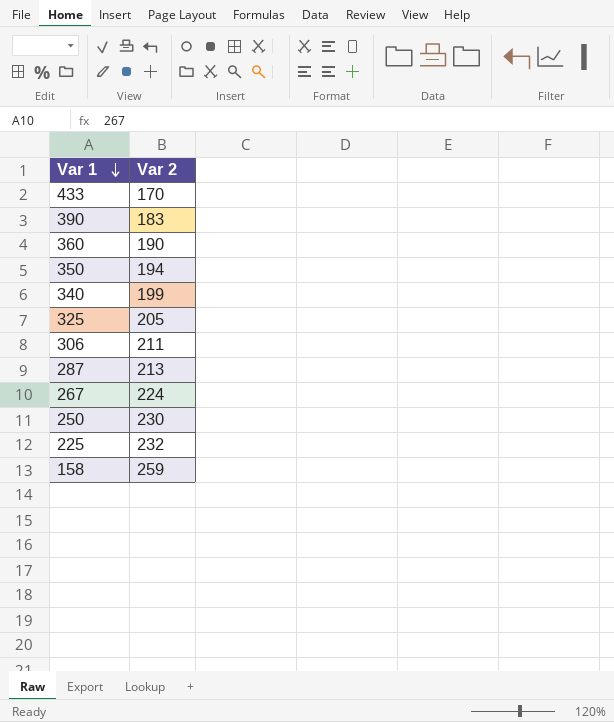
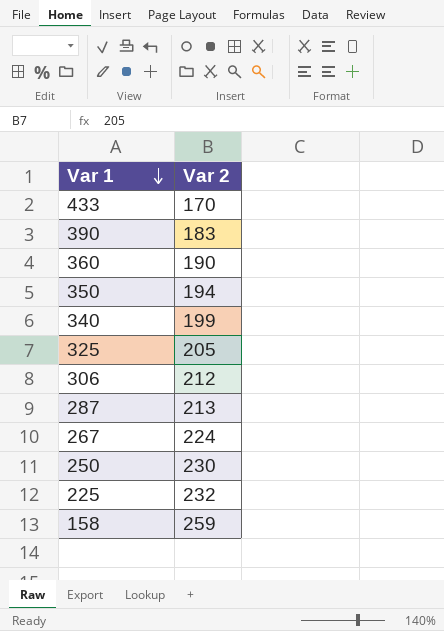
306 | Var 2: 211 -> 212

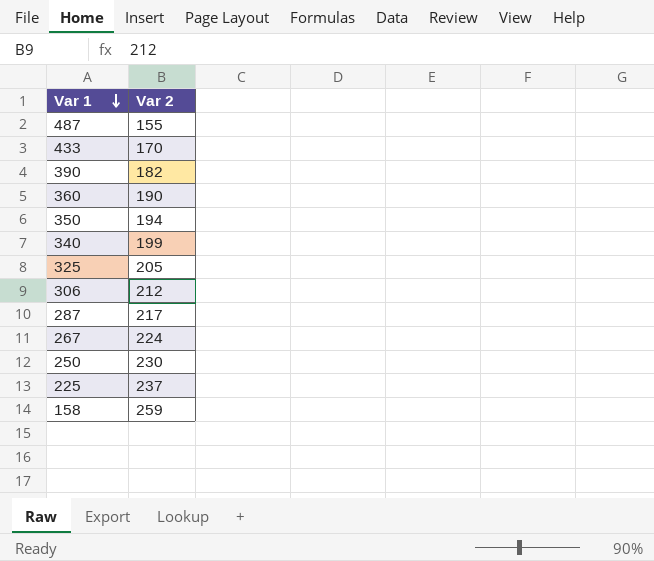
row 487: none -> 155
390 | Var 2: 183 -> 182
287 | Var 2: 213 -> 217
225 | Var 2: 232 -> 237

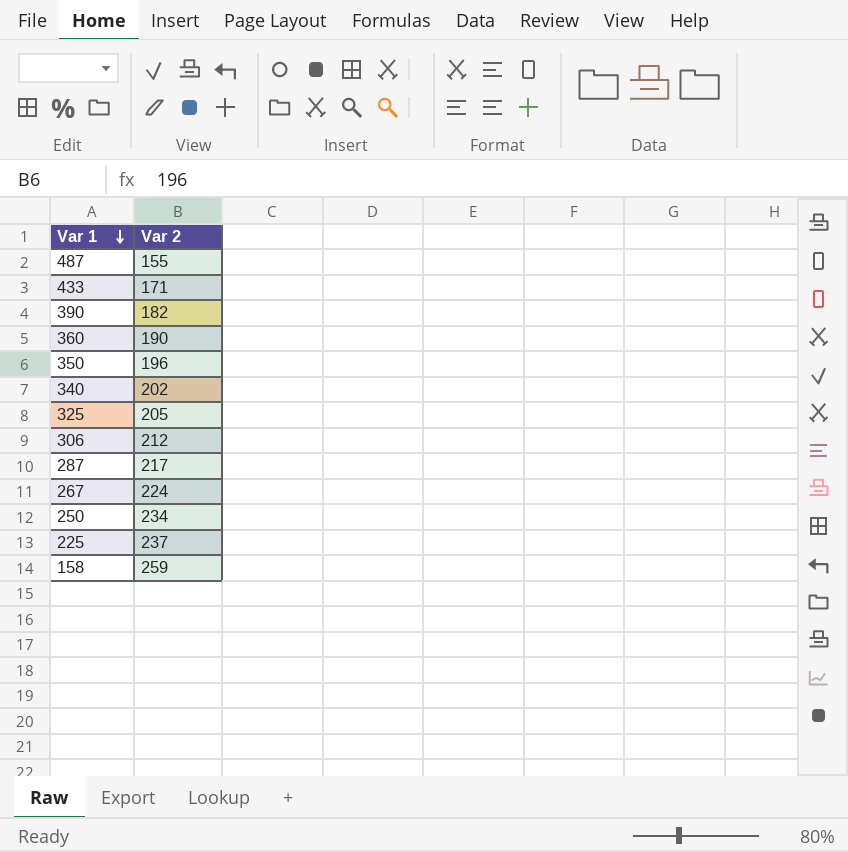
433 | Var 2: 170 -> 171
350 | Var 2: 194 -> 196
340 | Var 2: 199 -> 202
250 | Var 2: 230 -> 234

